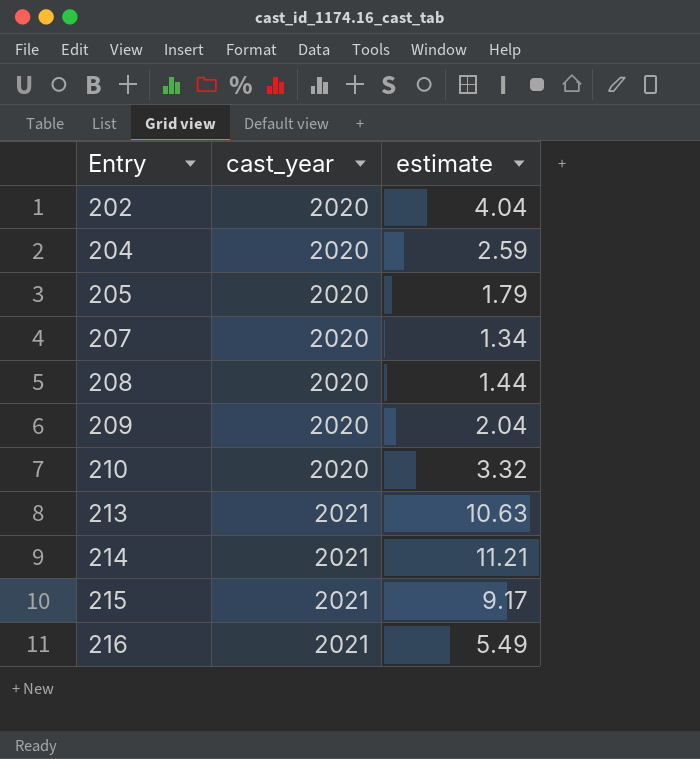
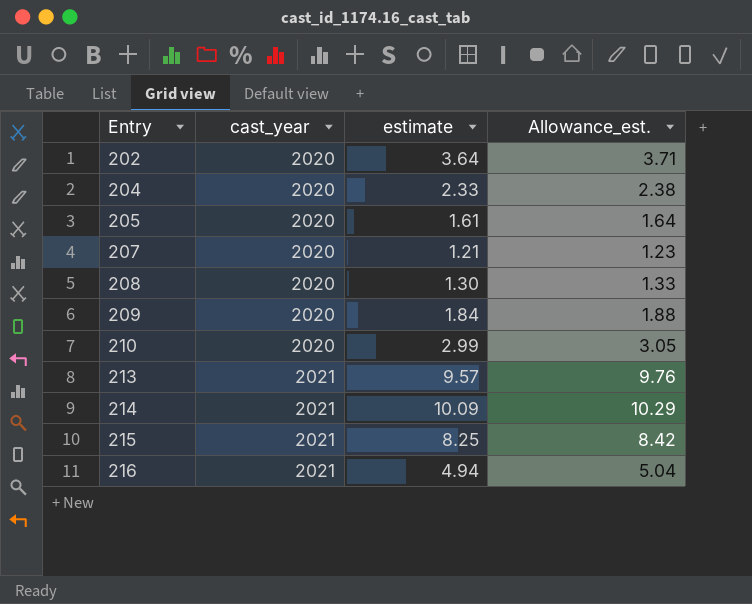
column Allowance_est. | formula: none -> [estimate] * 1.02
202 | estimate: 4.04 -> 3.64
204 | estimate: 2.59 -> 2.33
205 | estimate: 1.79 -> 1.61
207 | estimate: 1.34 -> 1.21
208 | estimate: 1.44 -> 1.30
209 | estimate: 2.04 -> 1.84
210 | estimate: 3.32 -> 2.99
213 | estimate: 10.63 -> 9.57
214 | estimate: 11.21 -> 10.09
215 | estimate: 9.17 -> 8.25
216 | estimate: 5.49 -> 4.94

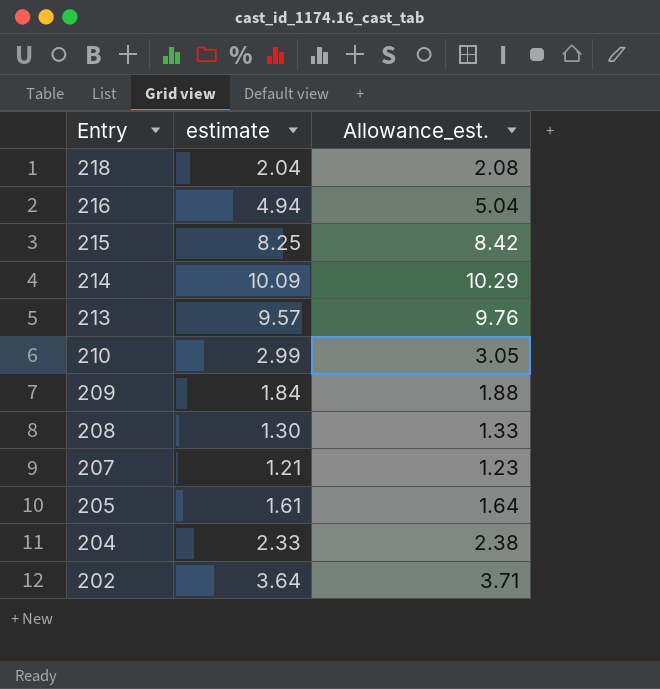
row order: Entry ascending -> Entry descending
column cast_year | position: 2 -> none
row 218: none -> 2.04 | 2.08

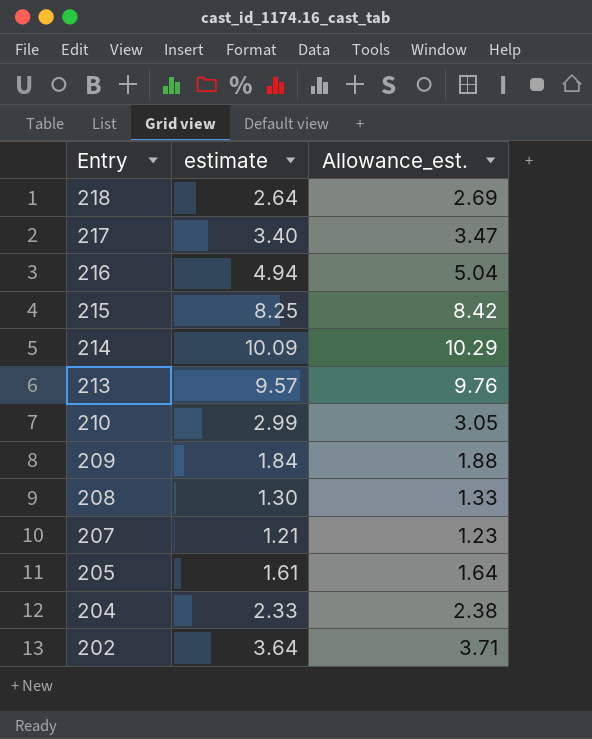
218 | estimate: 2.04 -> 2.64
218 | Allowance_est.: 2.08 -> 2.69
row 217: none -> 3.40 | 3.47

